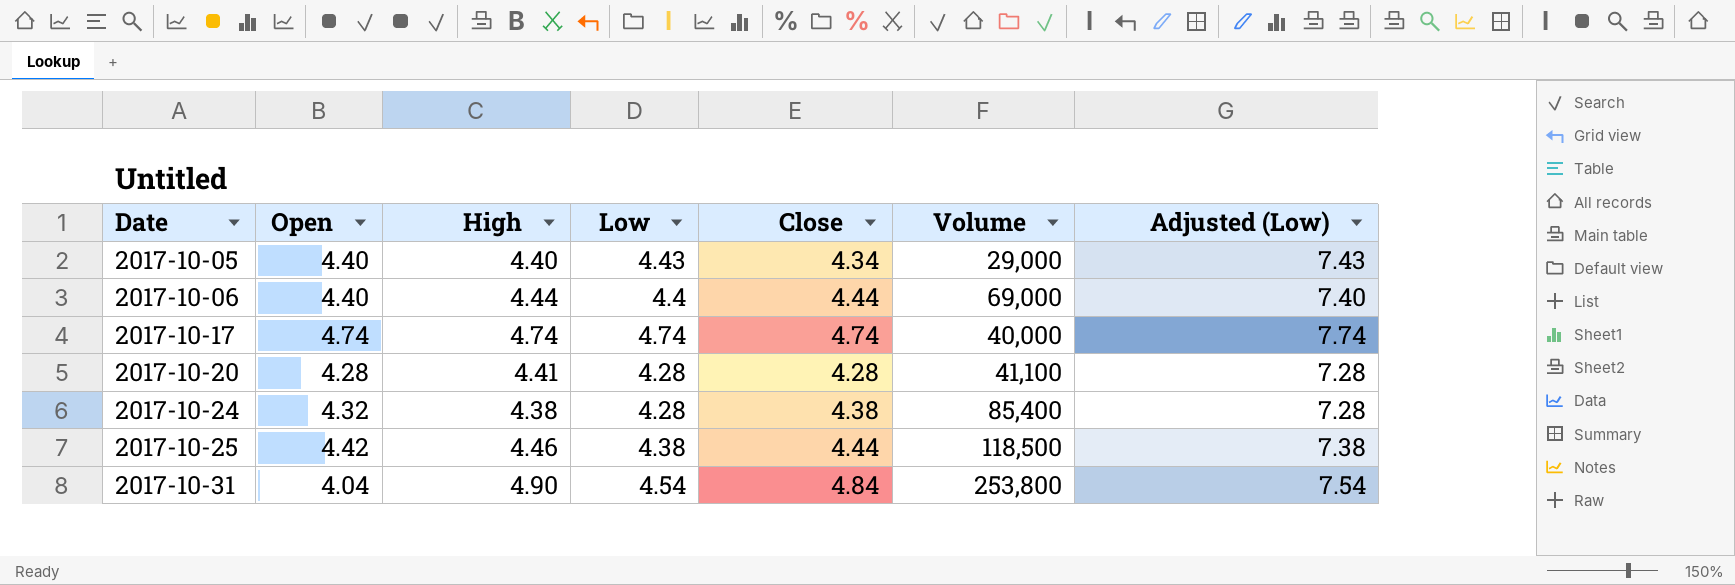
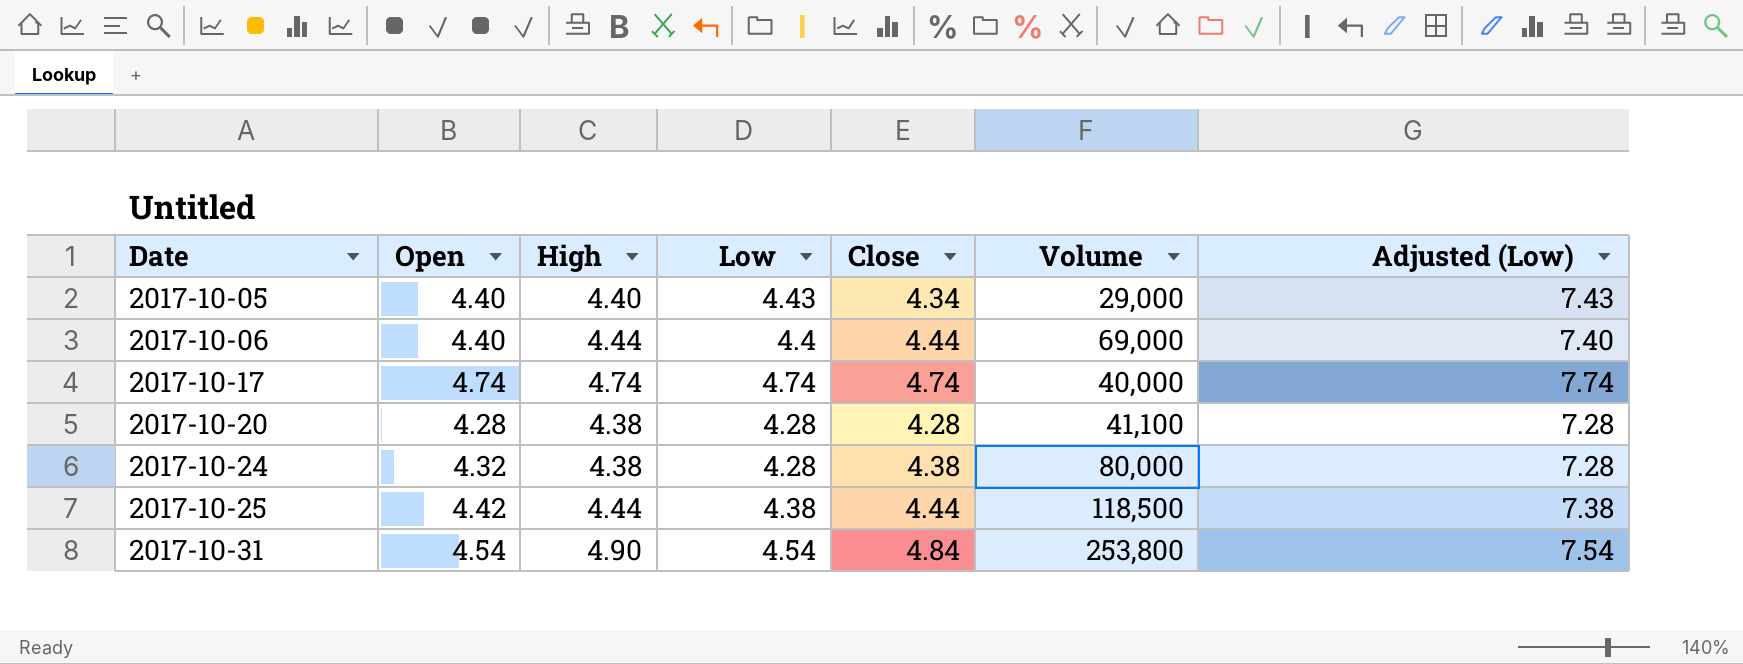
2017-10-20 | High: 4.41 -> 4.38
2017-10-24 | Volume: 85,400 -> 80,000
2017-10-25 | High: 4.46 -> 4.44
2017-10-31 | Open: 4.04 -> 4.54

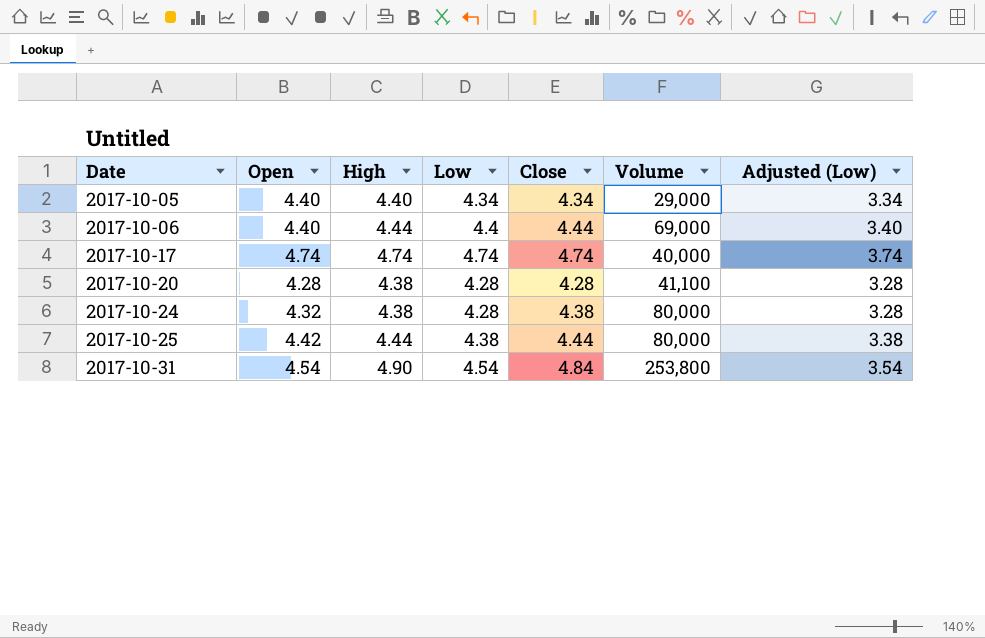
column Adjusted (Low) | formula: [Low] + 3 -> [Low] - 1
2017-10-05 | Low: 4.43 -> 4.34
2017-10-25 | Volume: 118,500 -> 80,000

